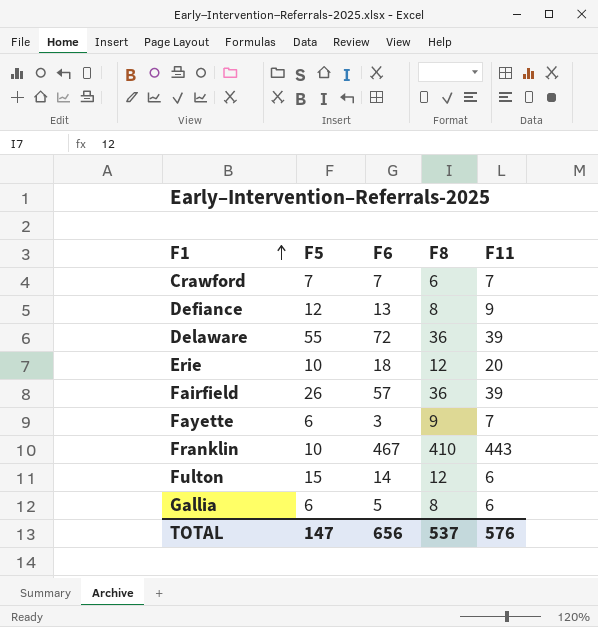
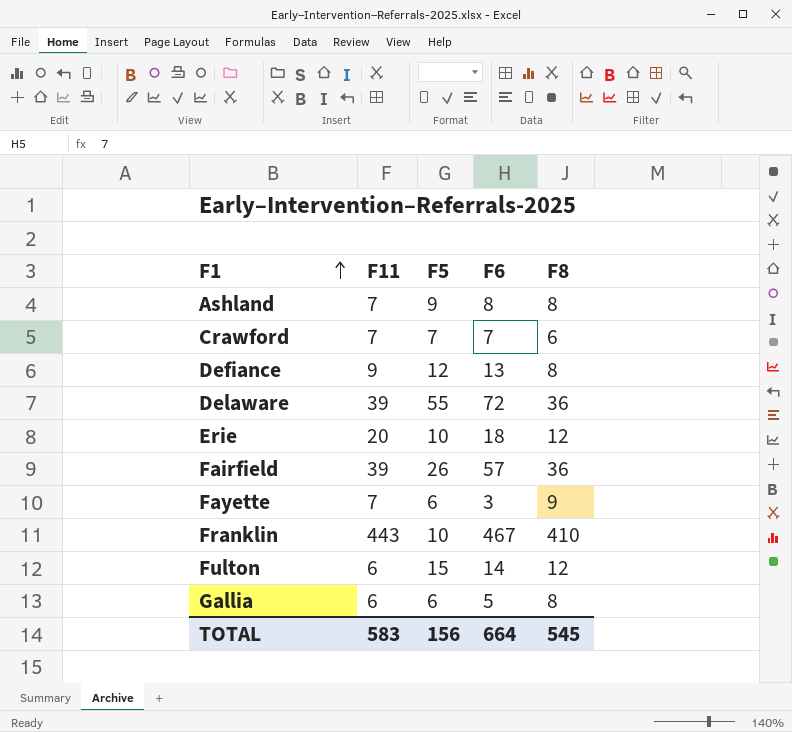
column F11 | position: 5 -> 2
row Ashland: none -> 7 | 9 | 8 | 8
TOTAL | F11: 576 -> 583
TOTAL | F5: 147 -> 156
TOTAL | F6: 656 -> 664
TOTAL | F8: 537 -> 545

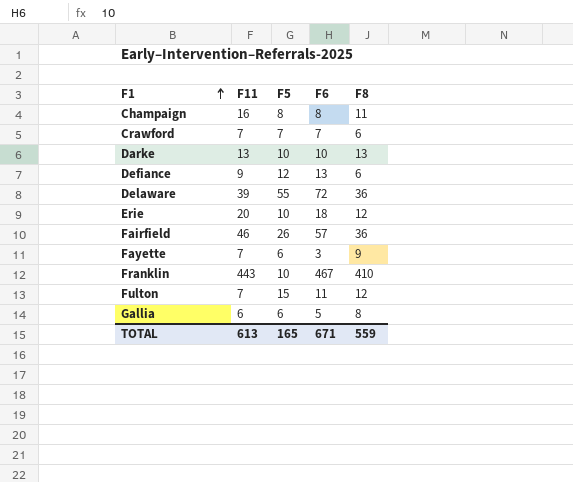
row Ashland: 7 | 9 | 8 | 8 -> none
row Champaign: none -> 16 | 8 | 8 | 11
row Darke: none -> 13 | 10 | 10 | 13
Defiance | F8: 8 -> 6
Fairfield | F11: 39 -> 46
Fulton | F11: 6 -> 7
Fulton | F6: 14 -> 11
TOTAL | F11: 583 -> 613
TOTAL | F5: 156 -> 165
TOTAL | F6: 664 -> 671
TOTAL | F8: 545 -> 559

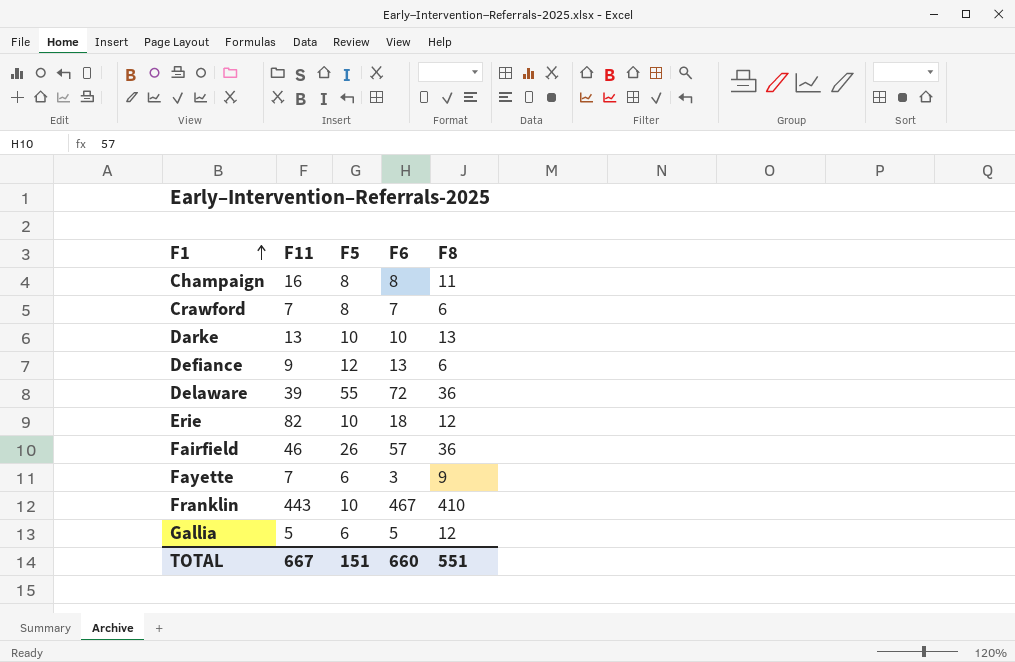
row Fulton: 7 | 15 | 11 | 12 -> none
Crawford | F5: 7 -> 8
Erie | F11: 20 -> 82
Gallia | F11: 6 -> 5
Gallia | F8: 8 -> 12
TOTAL | F11: 613 -> 667
TOTAL | F5: 165 -> 151
TOTAL | F6: 671 -> 660
TOTAL | F8: 559 -> 551

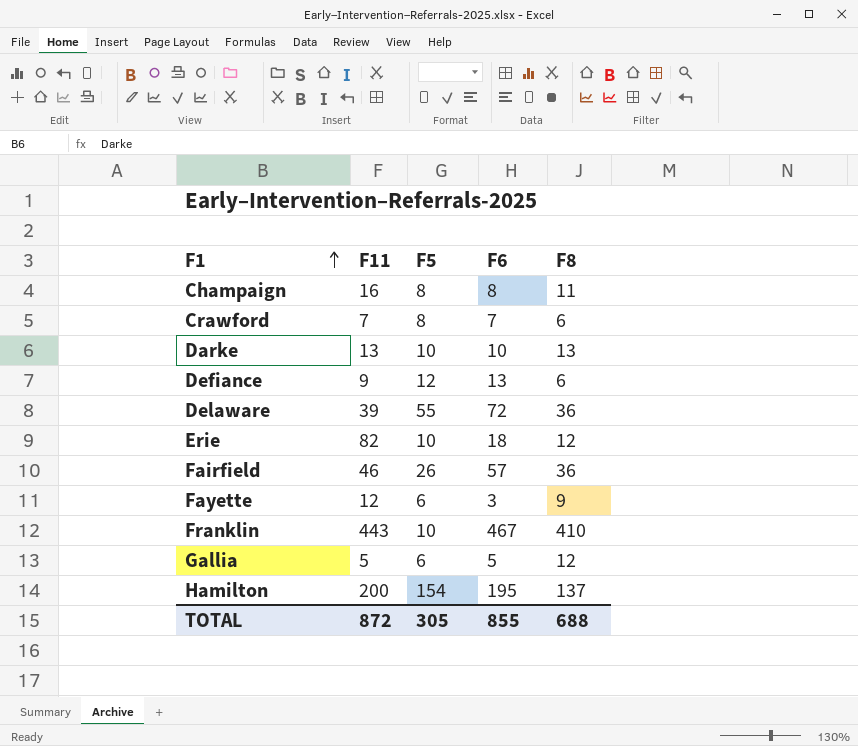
Fayette | F11: 7 -> 12
row Hamilton: none -> 200 | 154 | 195 | 137
TOTAL | F11: 667 -> 872
TOTAL | F5: 151 -> 305
TOTAL | F6: 660 -> 855
TOTAL | F8: 551 -> 688

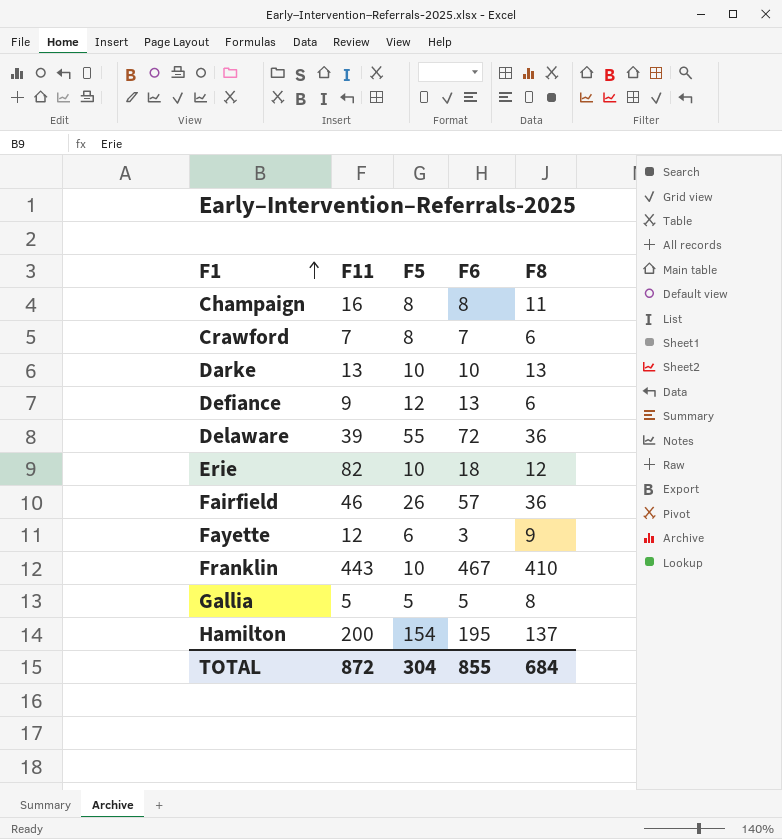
Gallia | F5: 6 -> 5
Gallia | F8: 12 -> 8
TOTAL | F5: 305 -> 304
TOTAL | F8: 688 -> 684

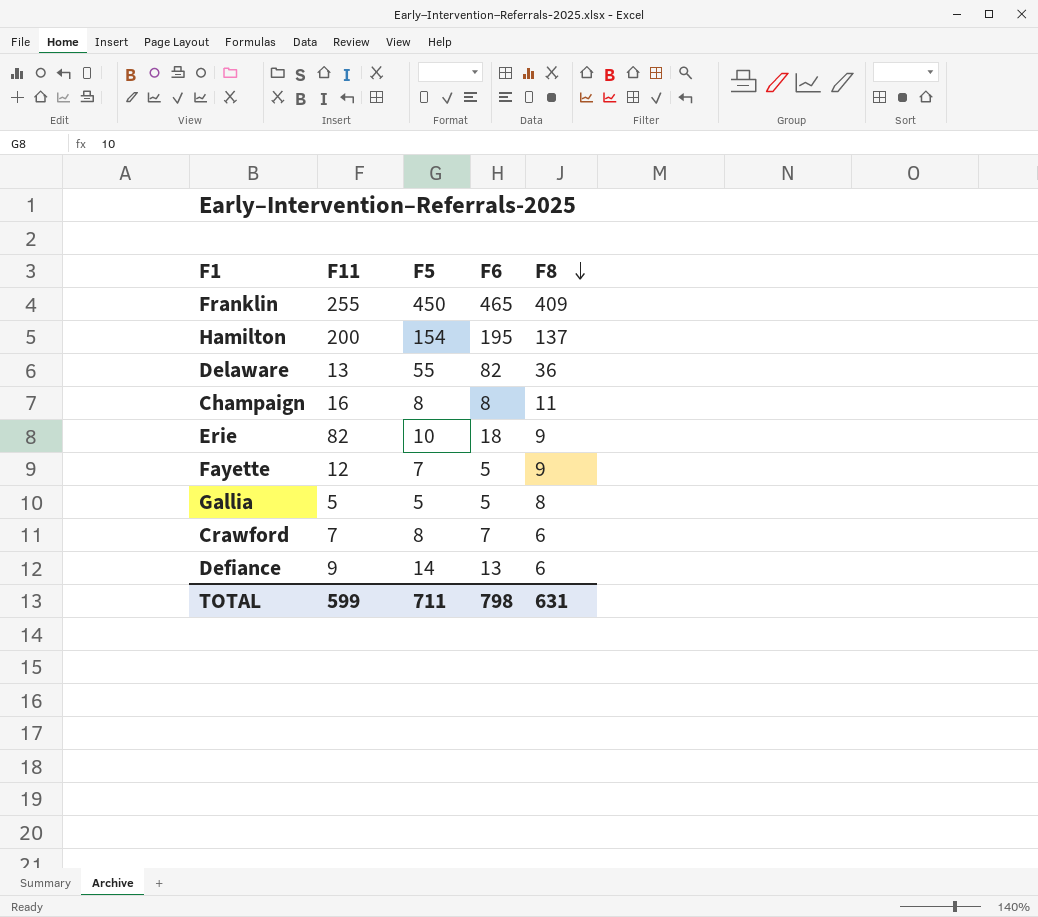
row order: F1 ascending -> F8 descending
row Darke: 13 | 10 | 10 | 13 -> none
row Fairfield: 46 | 26 | 57 | 36 -> none
Franklin | F11: 443 -> 255
Franklin | F5: 10 -> 450
Franklin | F6: 467 -> 465
Franklin | F8: 410 -> 409
Delaware | F11: 39 -> 13
Delaware | F6: 72 -> 82
Erie | F8: 12 -> 9
Fayette | F5: 6 -> 7
Fayette | F6: 3 -> 5
Defiance | F5: 12 -> 14
TOTAL | F11: 872 -> 599
TOTAL | F5: 304 -> 711
TOTAL | F6: 855 -> 798
TOTAL | F8: 684 -> 631

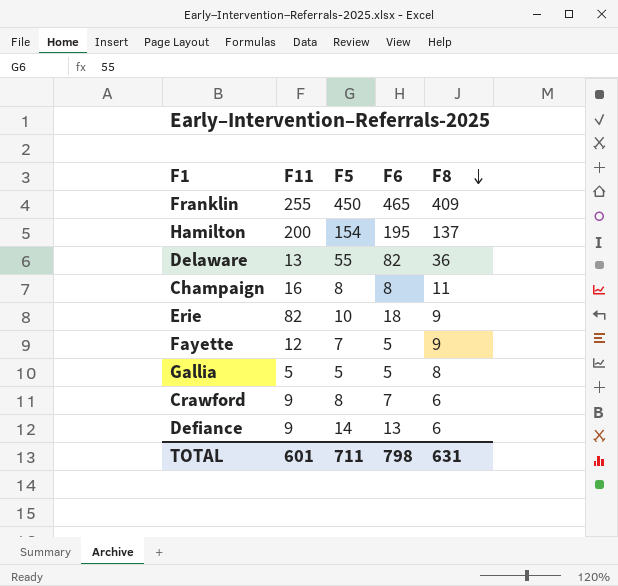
Crawford | F11: 7 -> 9
TOTAL | F11: 599 -> 601

